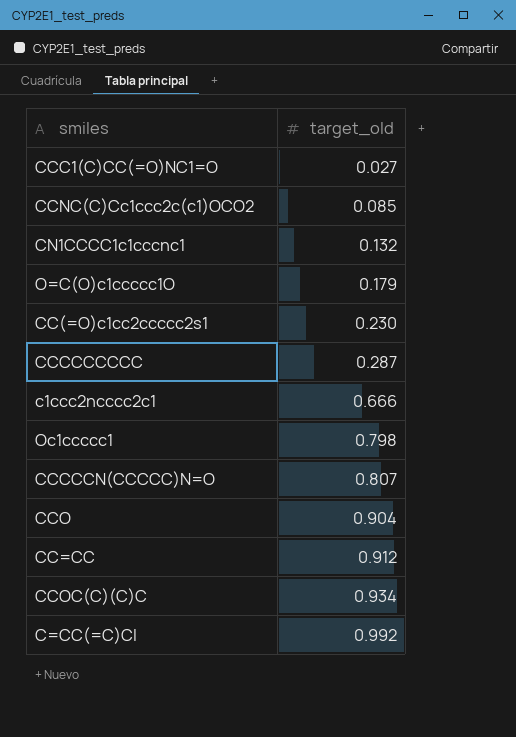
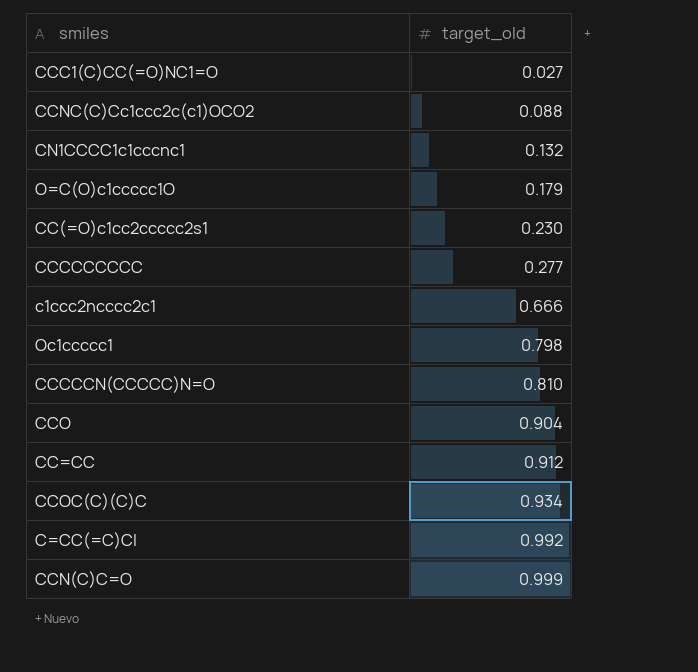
CCNC(C)Cc1ccc2c(c1)OCO2 | target_old: 0.085 -> 0.088
CCCCCCCCC | target_old: 0.287 -> 0.277
CCCCCN(CCCCC)N=O | target_old: 0.807 -> 0.810
row CCN(C)C=O: none -> 0.999

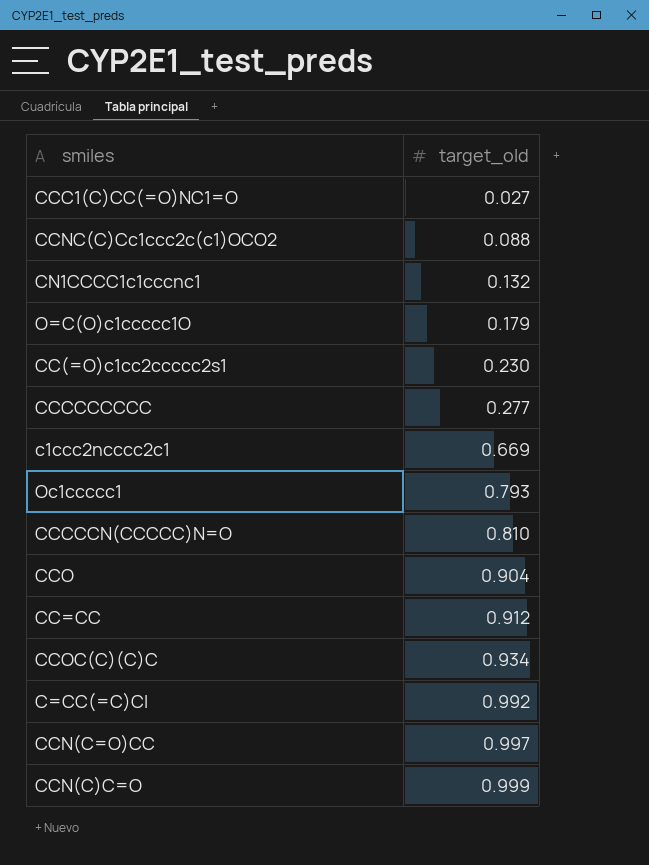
c1ccc2ncccc2c1 | target_old: 0.666 -> 0.669
Oc1ccccc1 | target_old: 0.798 -> 0.793
row CCN(C=O)CC: none -> 0.997

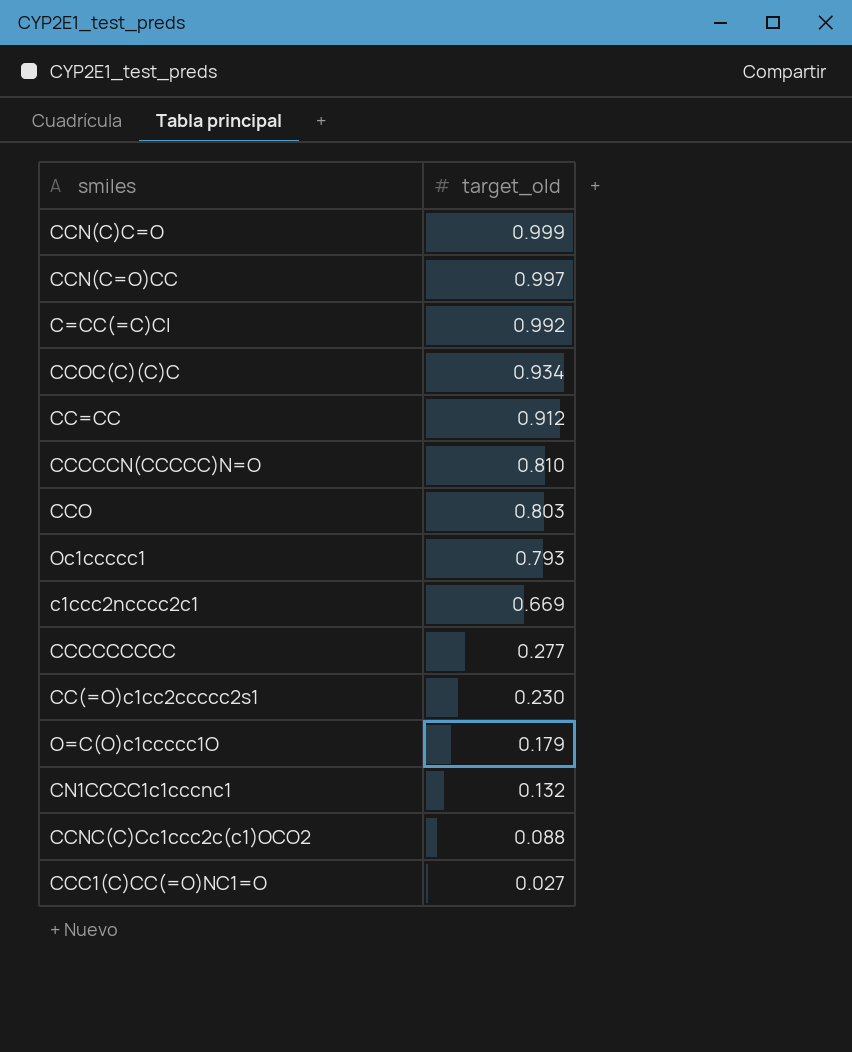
row order: target_old ascending -> target_old descending
CCO | target_old: 0.904 -> 0.803

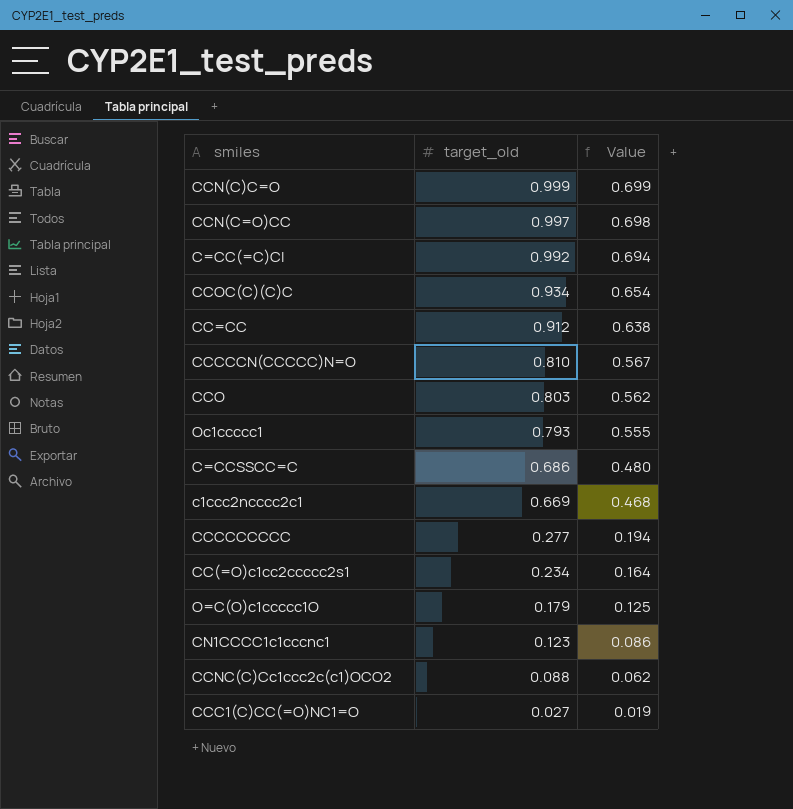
column Value | formula: none -> [target_old] * 0.7
row C=CCSSCC=C: none -> 0.686 | 0.480
CC(=O)c1cc2ccccc2s1 | target_old: 0.230 -> 0.234
CN1CCCC1c1cccnc1 | target_old: 0.132 -> 0.123

